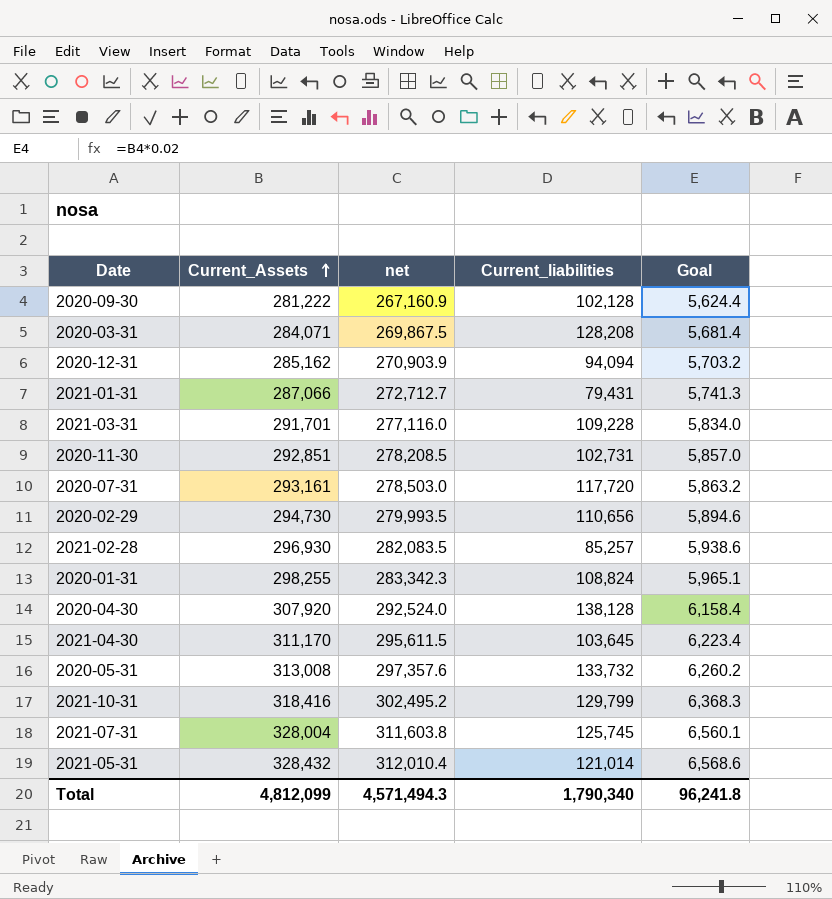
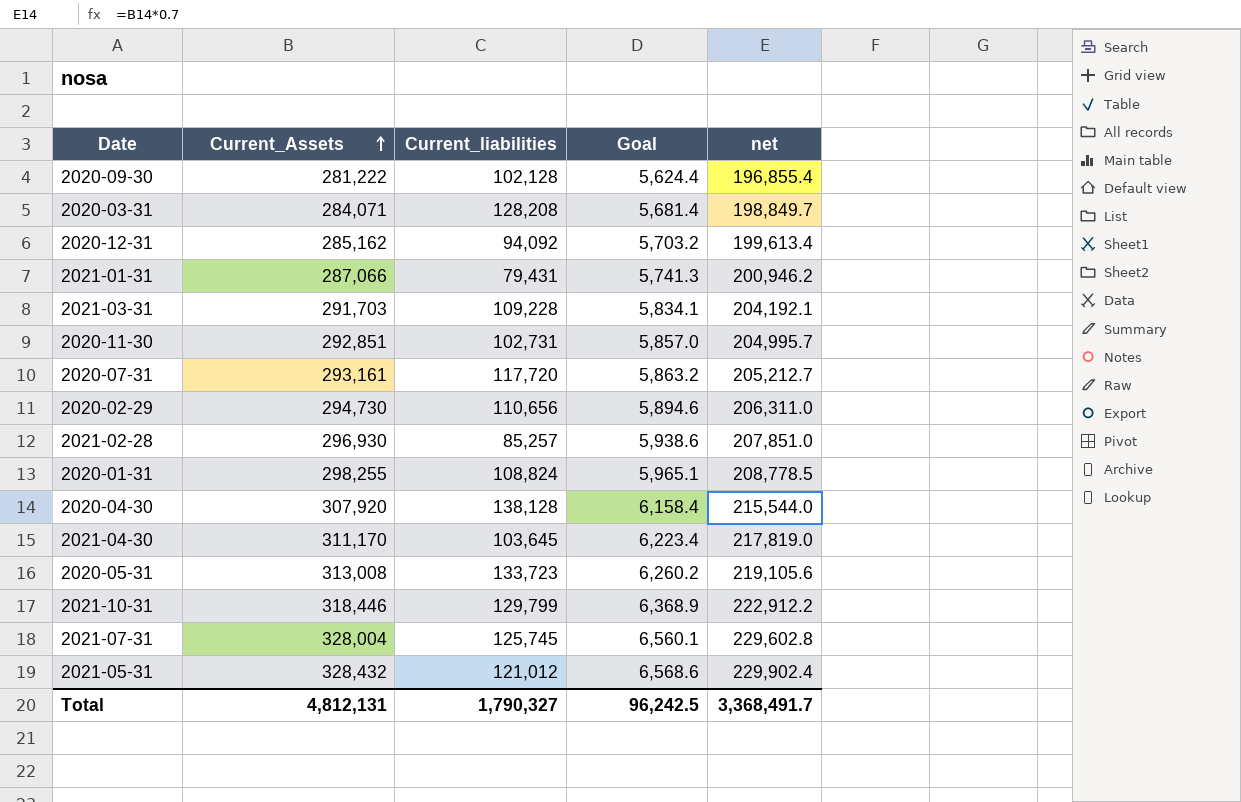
column net | formula: [Current_Assets] * 0.95 -> [Current_Assets] * 0.7
column net | position: 3 -> 5
2020-12-31 | Current_liabilities: 94,094 -> 94,092
2021-03-31 | Current_Assets: 291,701 -> 291,703
2021-03-31 | Goal: 5,834.0 -> 5,834.1
2020-05-31 | Current_liabilities: 133,732 -> 133,723
2021-10-31 | Current_Assets: 318,416 -> 318,446
2021-10-31 | Goal: 6,368.3 -> 6,368.9
2021-05-31 | Current_liabilities: 121,014 -> 121,012
Total | Current_Assets: 4,812,099 -> 4,812,131
Total | Current_liabilities: 1,790,340 -> 1,790,327
Total | Goal: 96,241.8 -> 96,242.5
Total | net: 4,571,494.3 -> 3,368,491.7

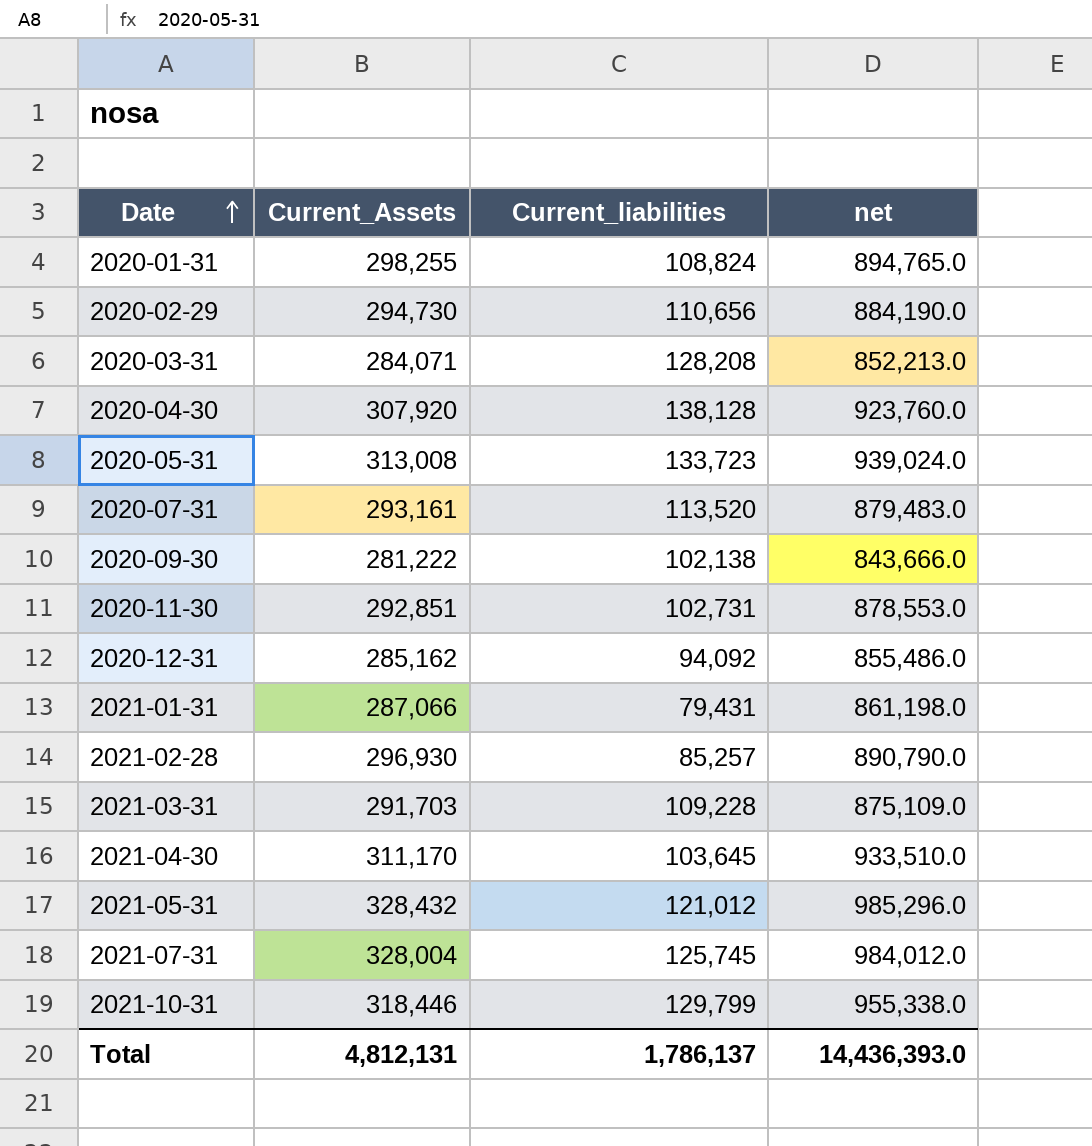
row order: Current_Assets ascending -> Date ascending
column Goal | formula: [Current_Assets] * 0.02 -> none
column net | formula: [Current_Assets] * 0.7 -> [Current_Assets] * 3
2020-07-31 | Current_liabilities: 117,720 -> 113,520
2020-09-30 | Current_liabilities: 102,128 -> 102,138
Total | Current_liabilities: 1,790,327 -> 1,786,137
Total | net: 3,368,491.7 -> 14,436,393.0

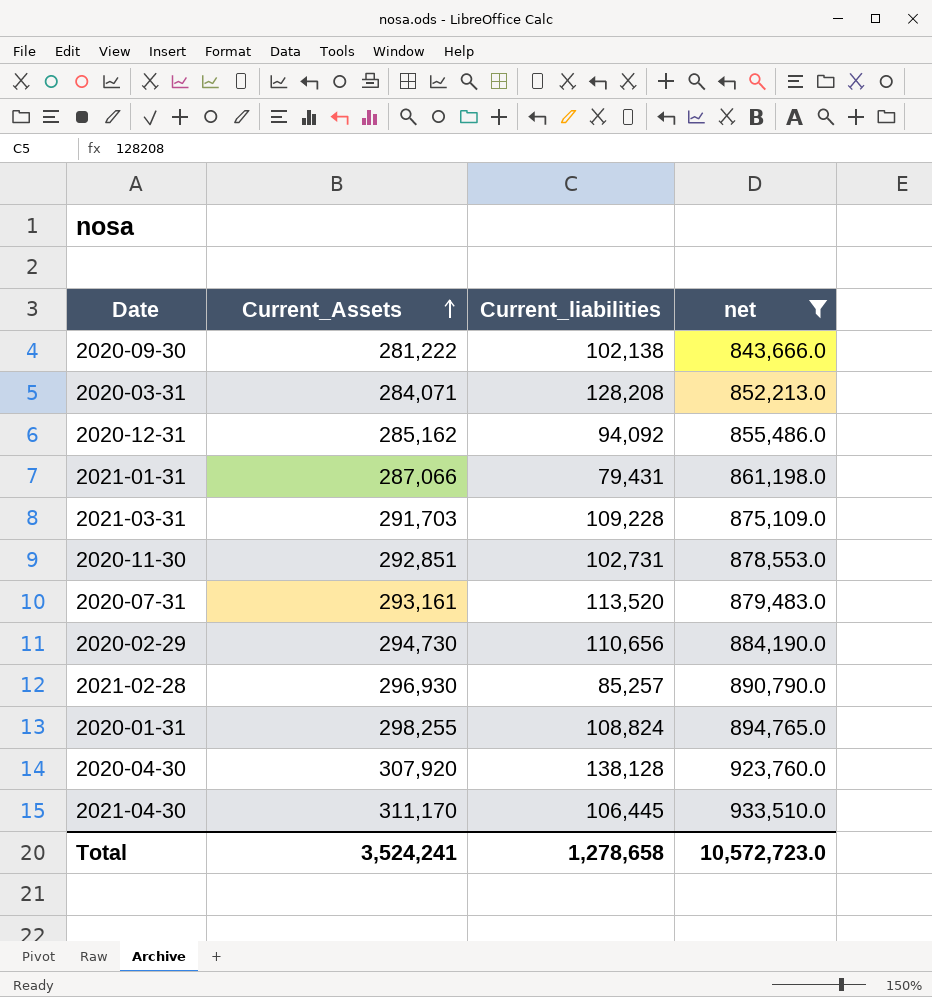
filter: none -> net <= 933,510.0
row order: Date ascending -> Current_Assets ascending
2021-04-30 | Current_liabilities: 103,645 -> 106,445
Total | Current_Assets: 4,812,131 -> 3,524,241
Total | Current_liabilities: 1,786,137 -> 1,278,658
Total | net: 14,436,393.0 -> 10,572,723.0

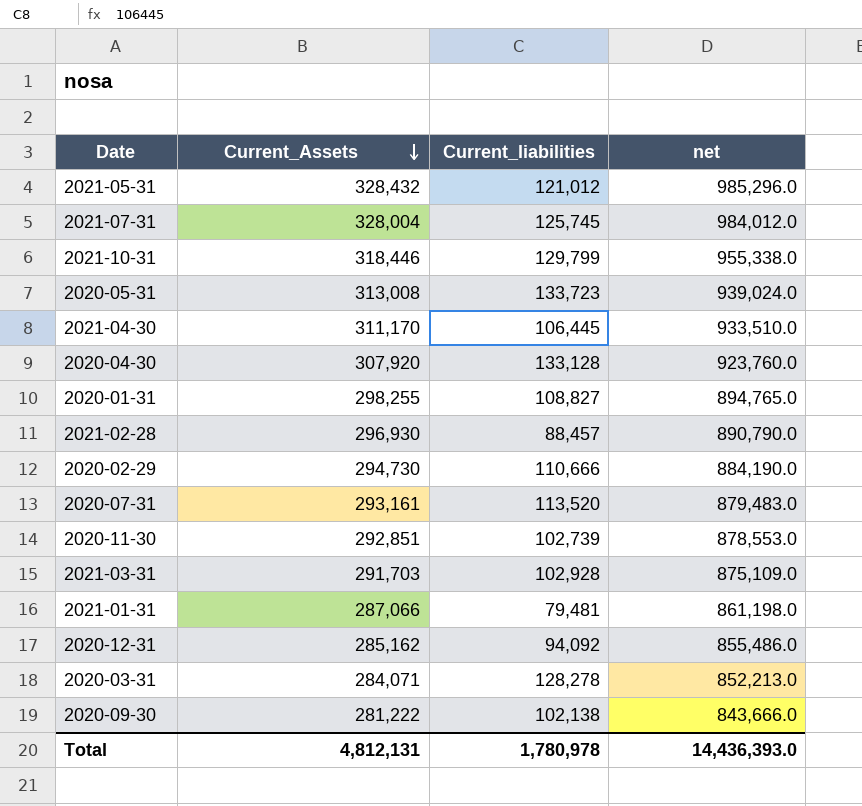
filter: net <= 933,510.0 -> none
row order: Current_Assets ascending -> Current_Assets descending
2020-04-30 | Current_liabilities: 138,128 -> 133,128
2020-01-31 | Current_liabilities: 108,824 -> 108,827
2021-02-28 | Current_liabilities: 85,257 -> 88,457
2020-02-29 | Current_liabilities: 110,656 -> 110,666
2020-11-30 | Current_liabilities: 102,731 -> 102,739
2021-03-31 | Current_liabilities: 109,228 -> 102,928
2021-01-31 | Current_liabilities: 79,431 -> 79,481
2020-03-31 | Current_liabilities: 128,208 -> 128,278
Total | Current_Assets: 3,524,241 -> 4,812,131
Total | Current_liabilities: 1,278,658 -> 1,780,978
Total | net: 10,572,723.0 -> 14,436,393.0

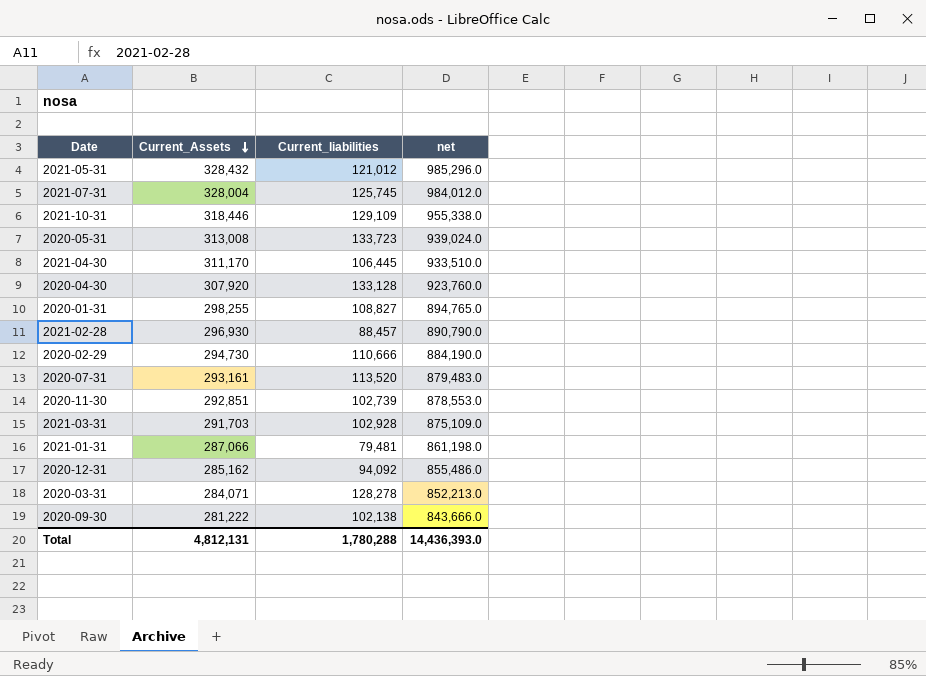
2021-10-31 | Current_liabilities: 129,799 -> 129,109
Total | Current_liabilities: 1,780,978 -> 1,780,288

